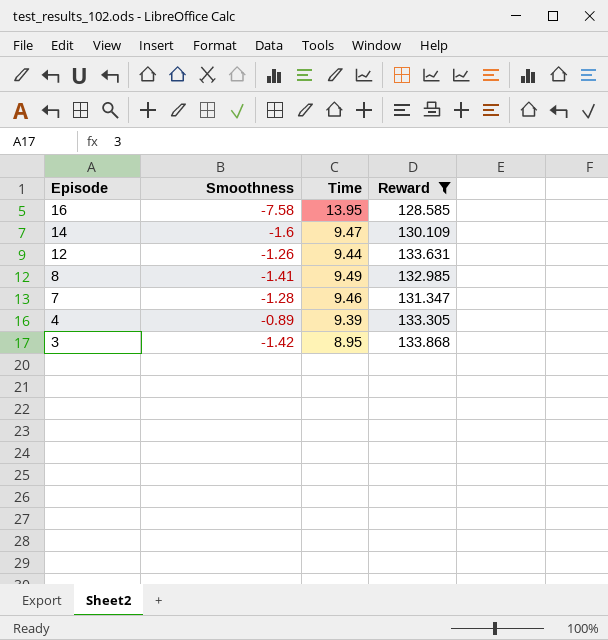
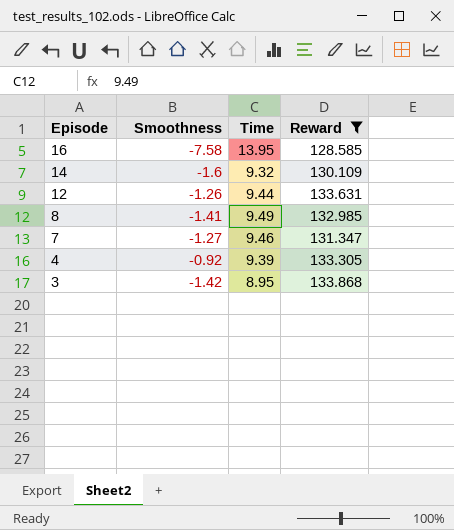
14 | Time: 9.47 -> 9.32
7 | Smoothness: -1.28 -> -1.27
4 | Smoothness: -0.89 -> -0.92

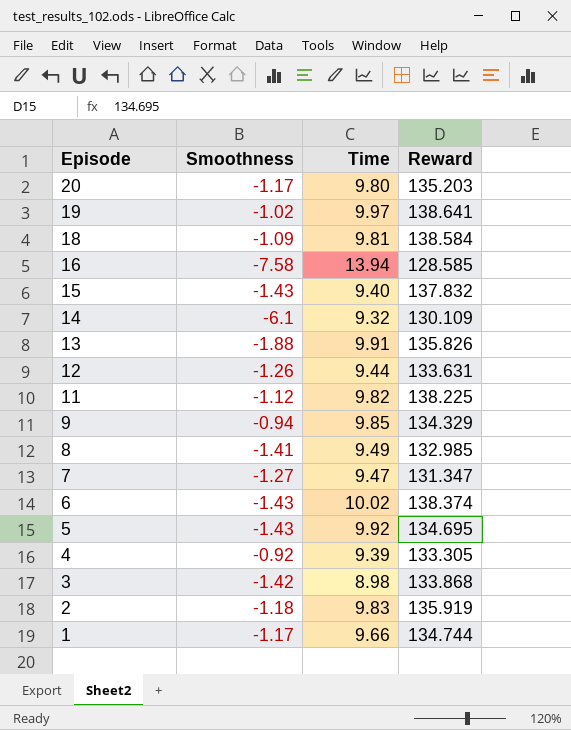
filter: Reward <= 133.868 -> none
16 | Time: 13.95 -> 13.94
14 | Smoothness: -1.6 -> -6.1
7 | Time: 9.46 -> 9.47
3 | Time: 8.95 -> 8.98

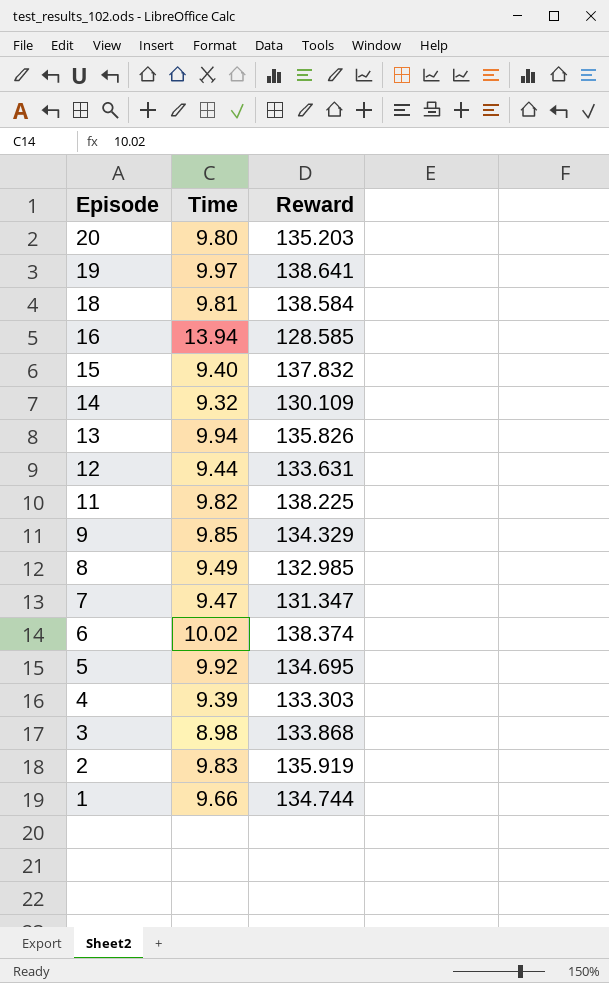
column Smoothness | position: 2 -> none
13 | Time: 9.91 -> 9.94
4 | Reward: 133.305 -> 133.303

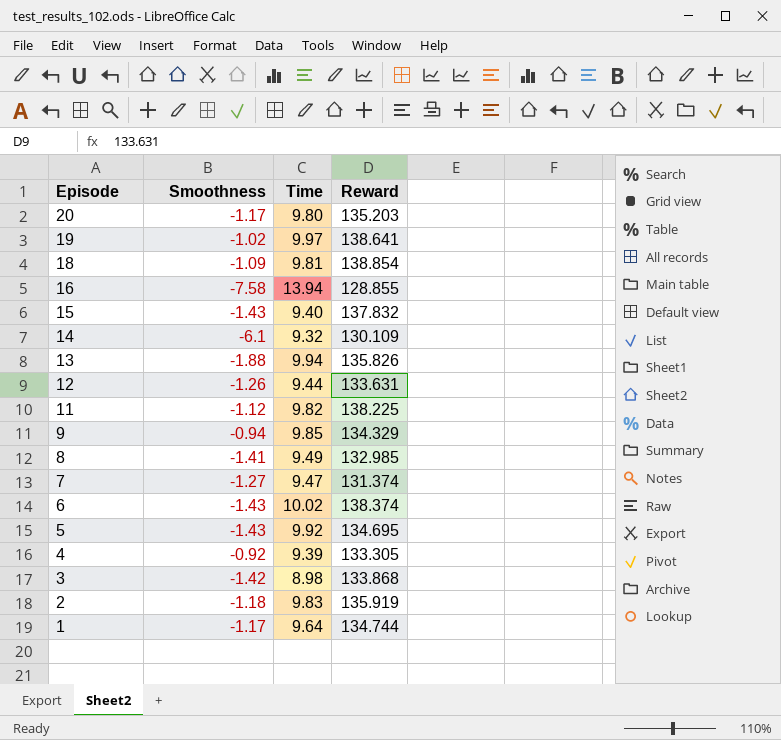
column Smoothness | position: none -> 2
18 | Reward: 138.584 -> 138.854
16 | Reward: 128.585 -> 128.855
7 | Reward: 131.347 -> 131.374
4 | Reward: 133.303 -> 133.305
1 | Time: 9.66 -> 9.64

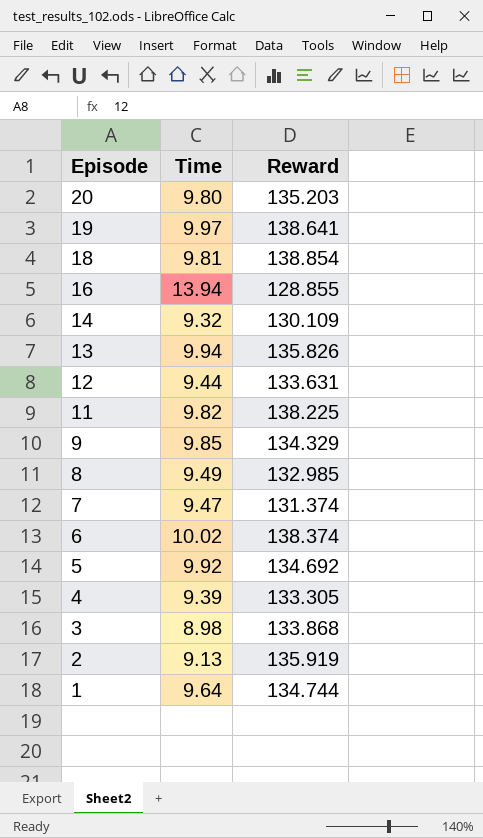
column Smoothness | position: 2 -> none
row 15: -1.43 | 9.40 | 137.832 -> none
5 | Reward: 134.695 -> 134.692
2 | Time: 9.83 -> 9.13

